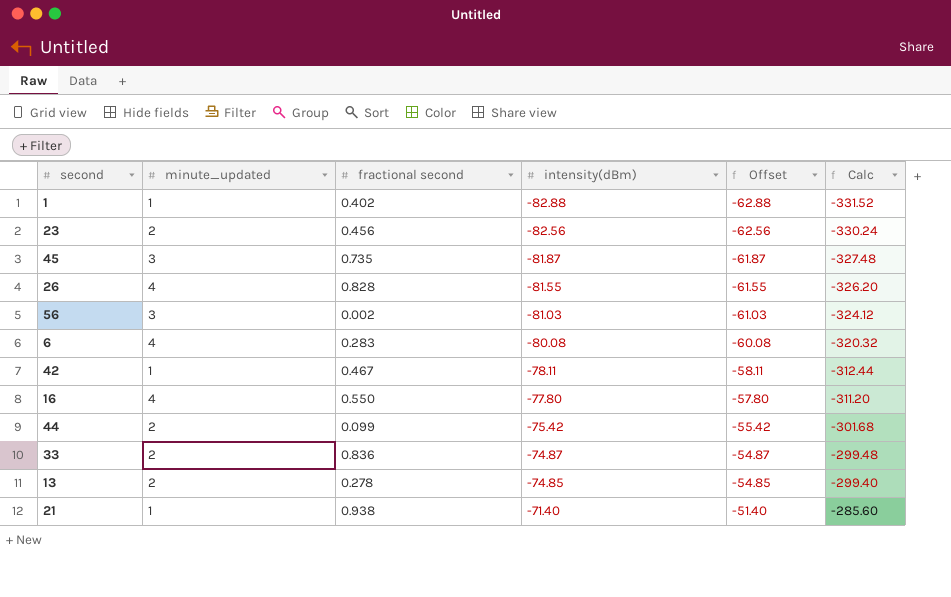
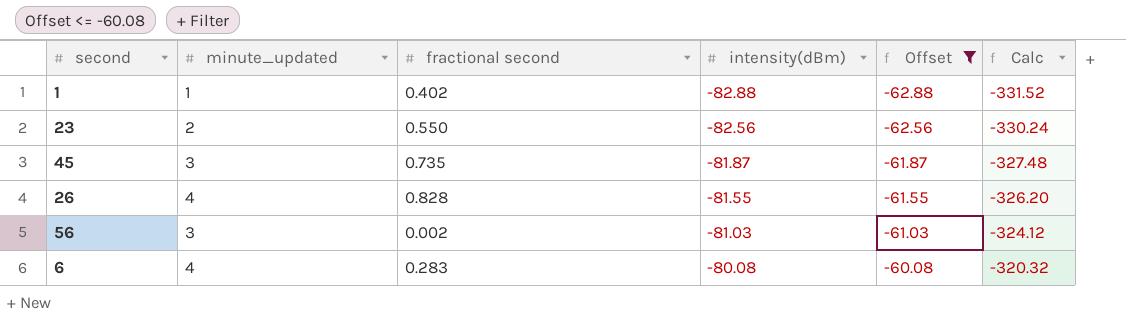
filter: none -> Offset <= -60.08
23 | fractional second: 0.456 -> 0.550

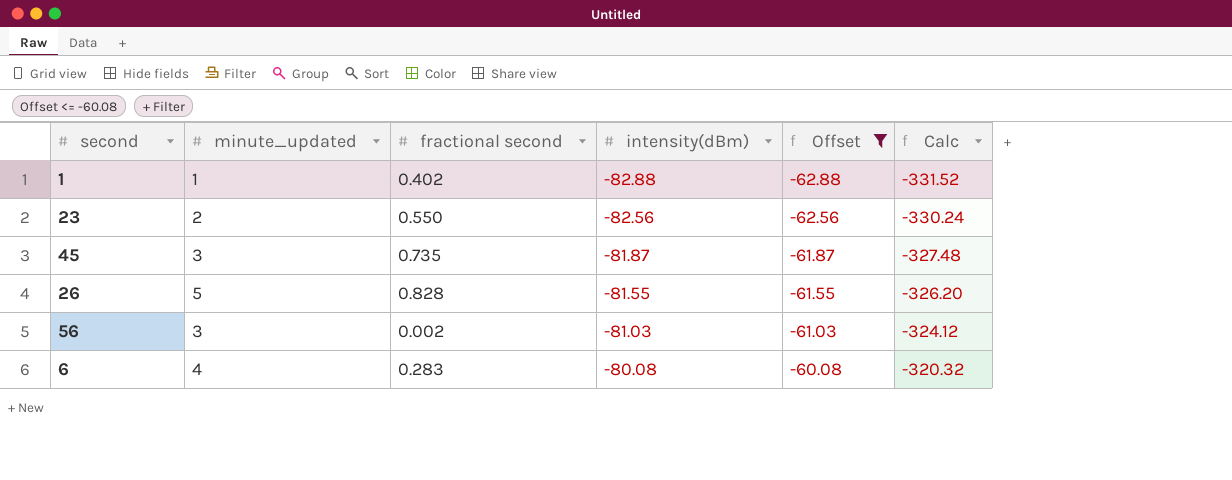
26 | minute_updated: 4 -> 5

